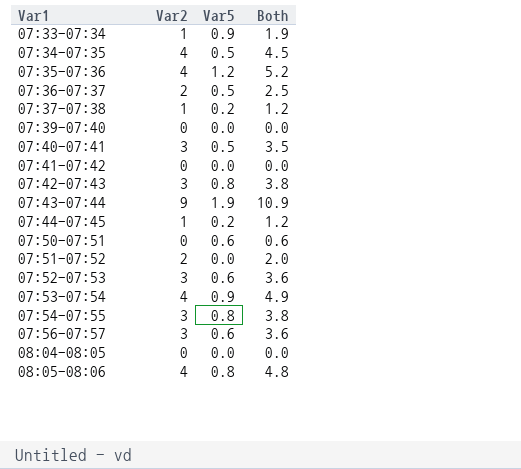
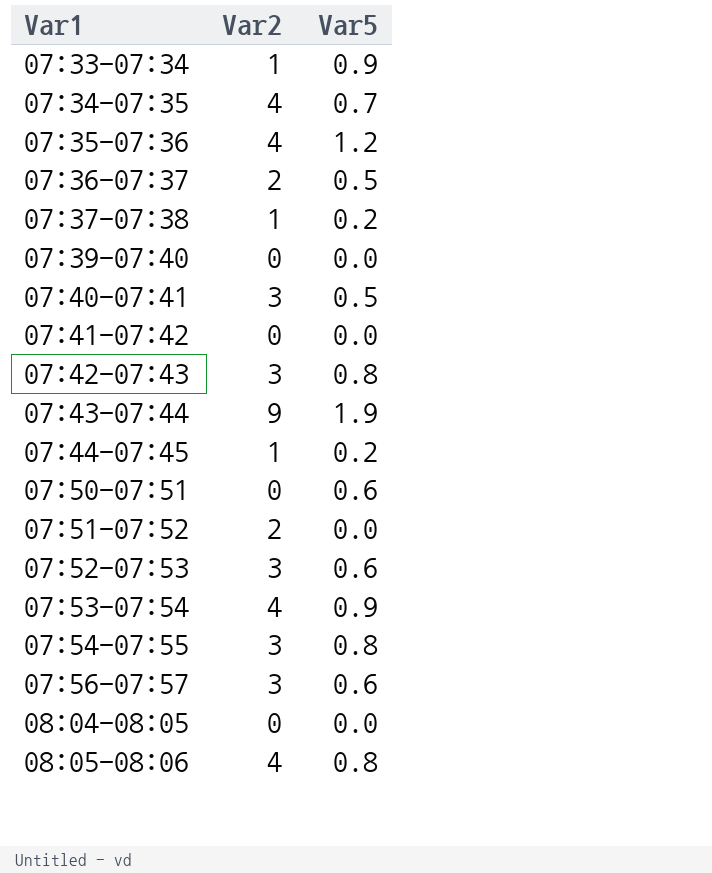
column Both | formula: [Var2] + [Var5] -> none
07:34-07:35 | Var5: 0.5 -> 0.7

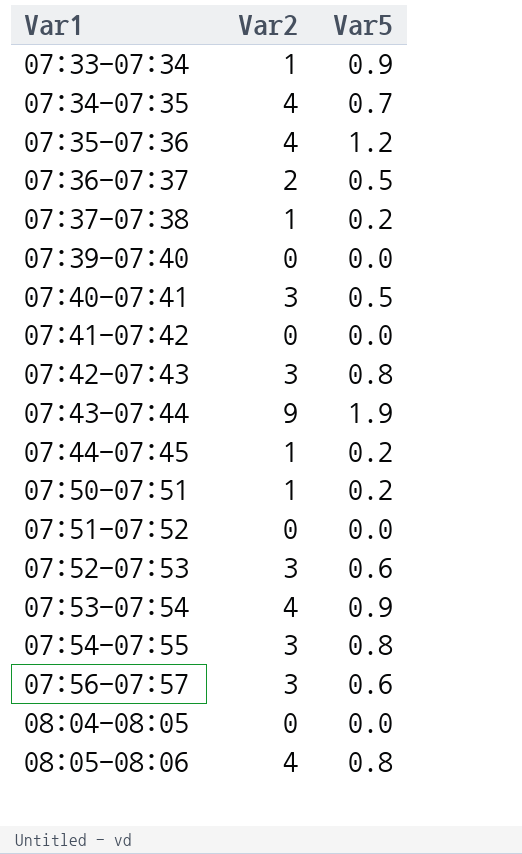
07:50-07:51 | Var2: 0 -> 1
07:50-07:51 | Var5: 0.6 -> 0.2
07:51-07:52 | Var2: 2 -> 0

